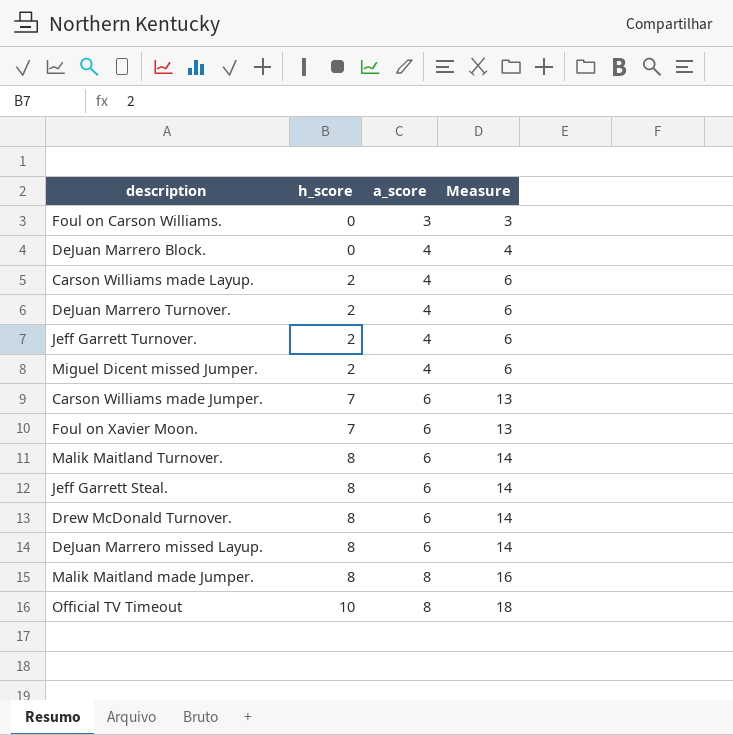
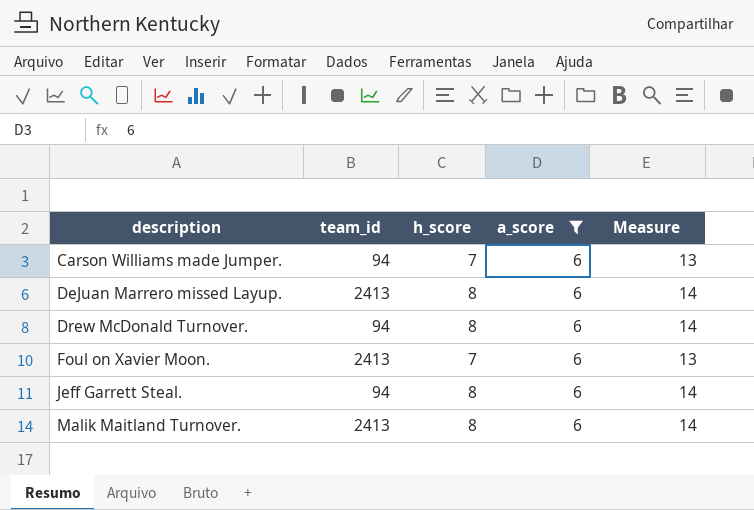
filter: none -> a_score = 6
row order: h_score ascending -> description ascending
column team_id | position: none -> 2

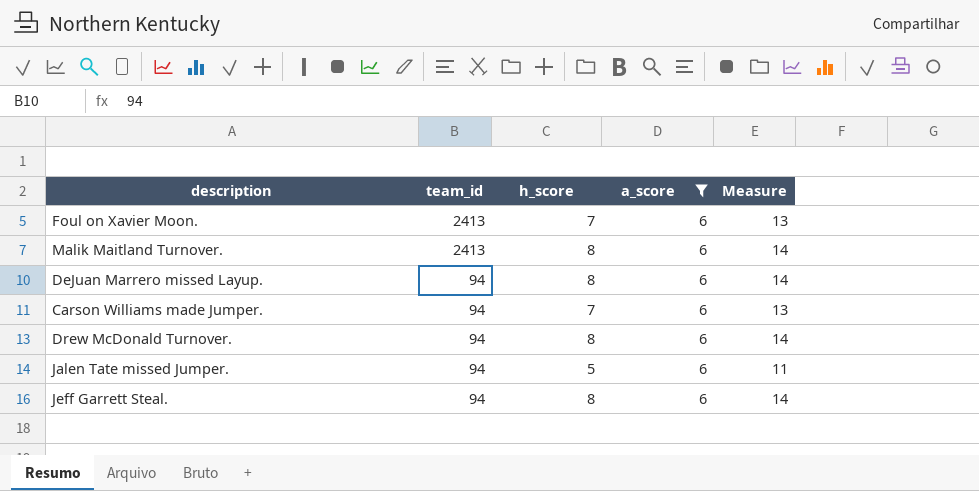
row order: description ascending -> team_id descending
DeJuan Marrero missed Layup. | team_id: 2413 -> 94
row Jalen Tate missed Jumper.: none -> 94 | 5 | 6 | 11

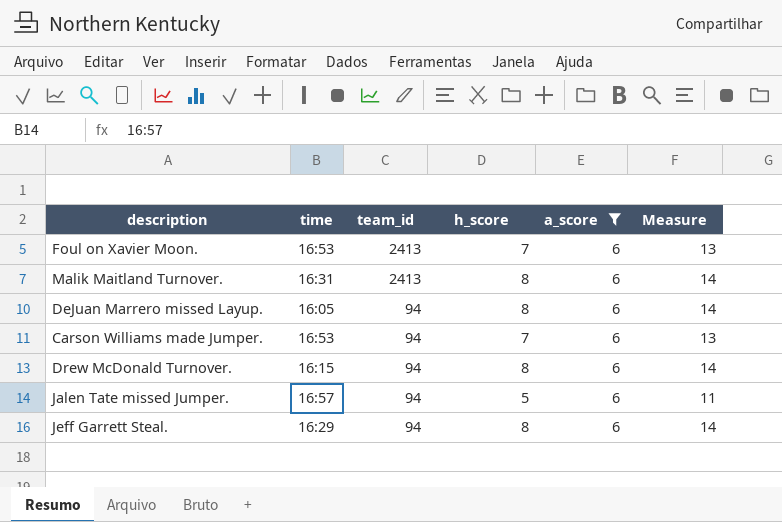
column time | position: none -> 2

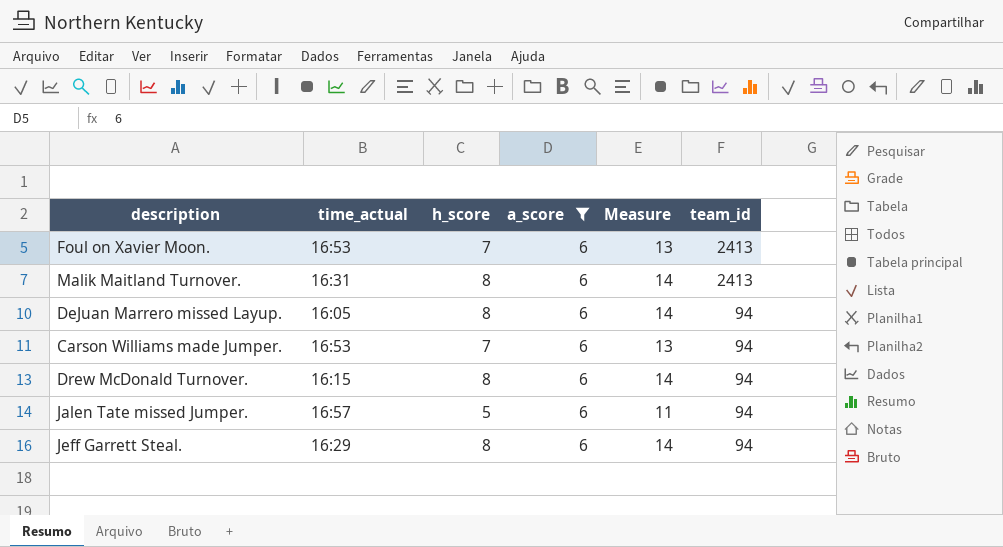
column name: time -> time_actual
column team_id | position: 3 -> 6

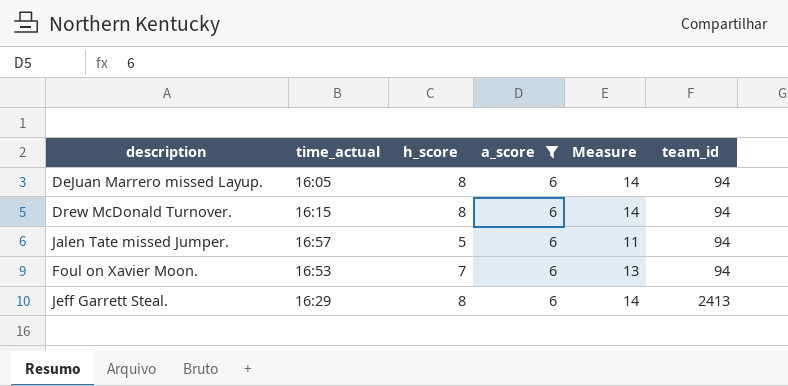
row order: team_id descending -> team_id ascending
row Malik Maitland Turnover.: 16:31 | 8 | 6 | 14 | 2413 -> none
row Carson Williams made Jumper.: 16:53 | 7 | 6 | 13 | 94 -> none
Foul on Xavier Moon. | team_id: 2413 -> 94
Jeff Garrett Steal. | team_id: 94 -> 2413

